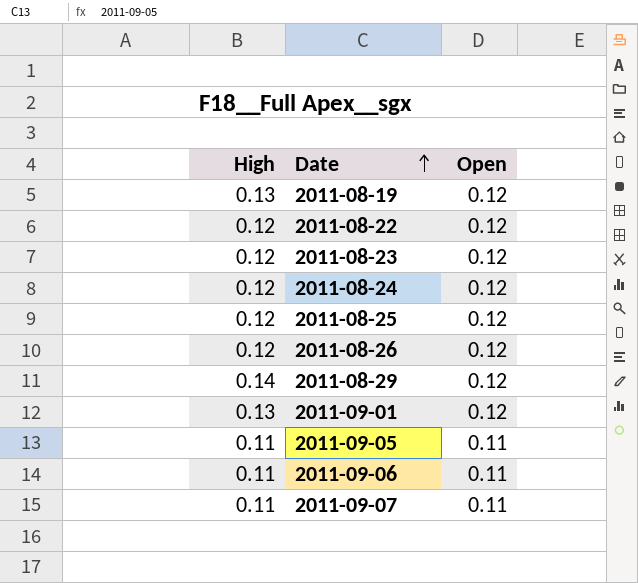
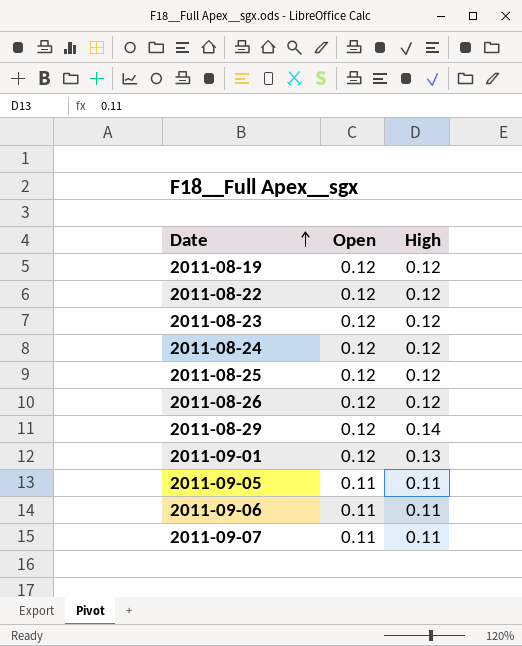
column High | position: 1 -> 3
2011-08-19 | High: 0.13 -> 0.12

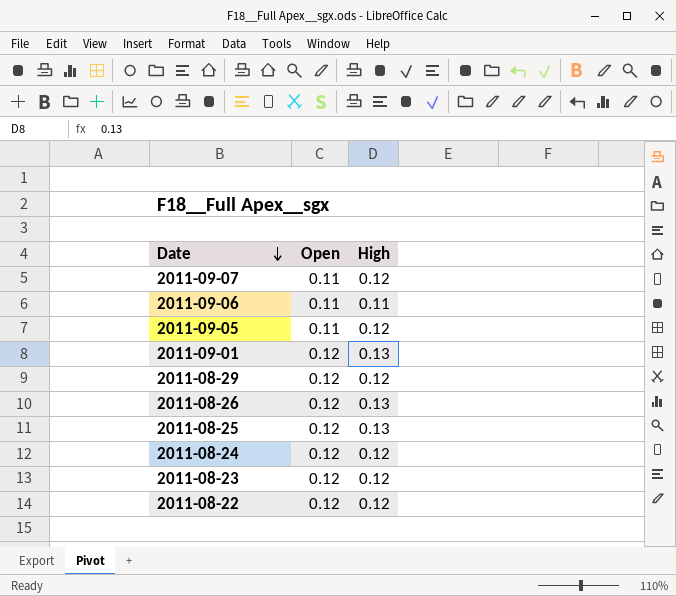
row order: Date ascending -> Date descending
row 2011-08-19: 0.12 | 0.12 -> none
2011-09-07 | High: 0.11 -> 0.12
2011-09-05 | High: 0.11 -> 0.12
2011-08-29 | High: 0.14 -> 0.12
2011-08-26 | High: 0.12 -> 0.13
2011-08-25 | High: 0.12 -> 0.13

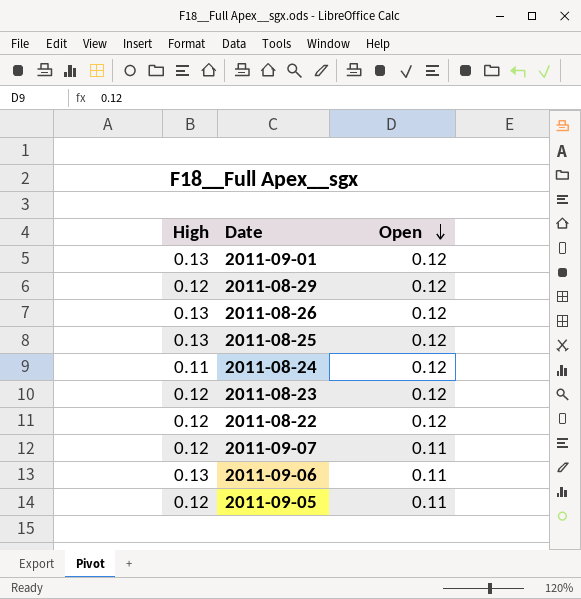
row order: Date descending -> Open descending
column High | position: 3 -> 1
2011-08-24 | High: 0.12 -> 0.11
2011-09-06 | High: 0.11 -> 0.13

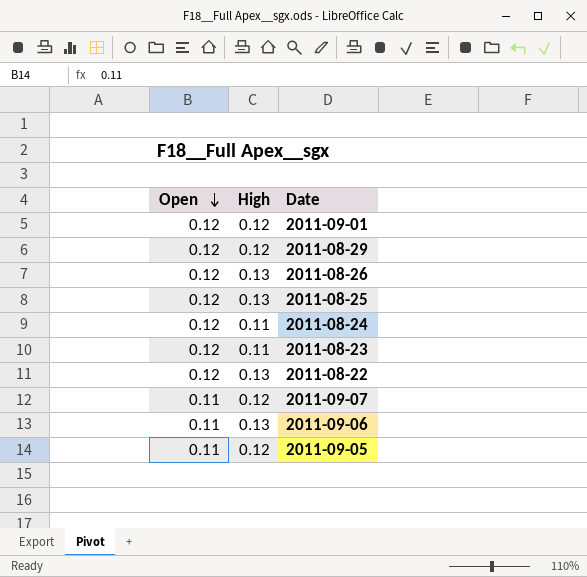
column Open | position: 3 -> 1
2011-09-01 | High: 0.13 -> 0.12
2011-08-23 | High: 0.12 -> 0.11
2011-08-22 | High: 0.12 -> 0.13

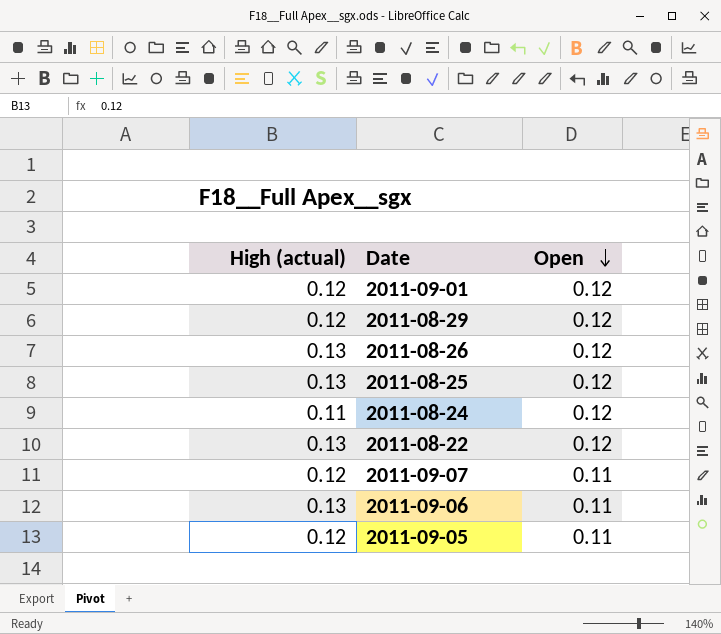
column name: High -> High (actual)
column Open | position: 1 -> 3
row 2011-08-23: 0.12 | 0.11 -> none

